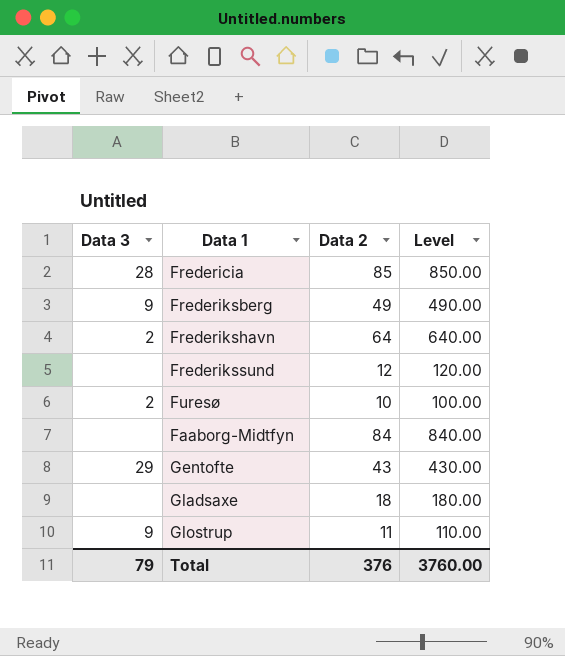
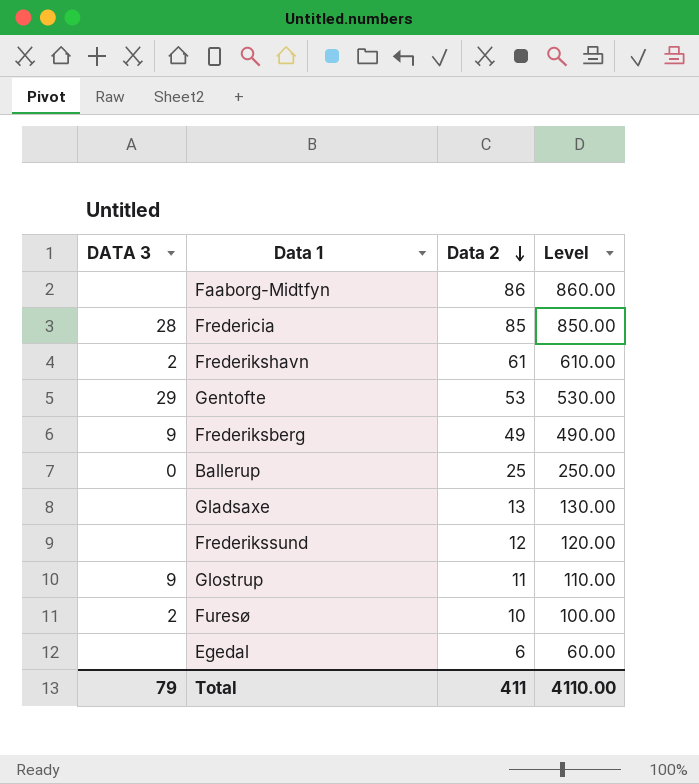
row order: none -> Data 2 descending
column name: Data 3 -> DATA 3
Faaborg-Midtfyn | Data 2: 84 -> 86
Faaborg-Midtfyn | Level: 840.00 -> 860.00
Frederikshavn | Data 2: 64 -> 61
Frederikshavn | Level: 640.00 -> 610.00
Gentofte | Data 2: 43 -> 53
Gentofte | Level: 430.00 -> 530.00
row Ballerup: none -> 0 | 25 | 250.00
Gladsaxe | Data 2: 18 -> 13
Gladsaxe | Level: 180.00 -> 130.00
row Egedal: none -> none | 6 | 60.00
Total | Data 2: 376 -> 411
Total | Level: 3760.00 -> 4110.00

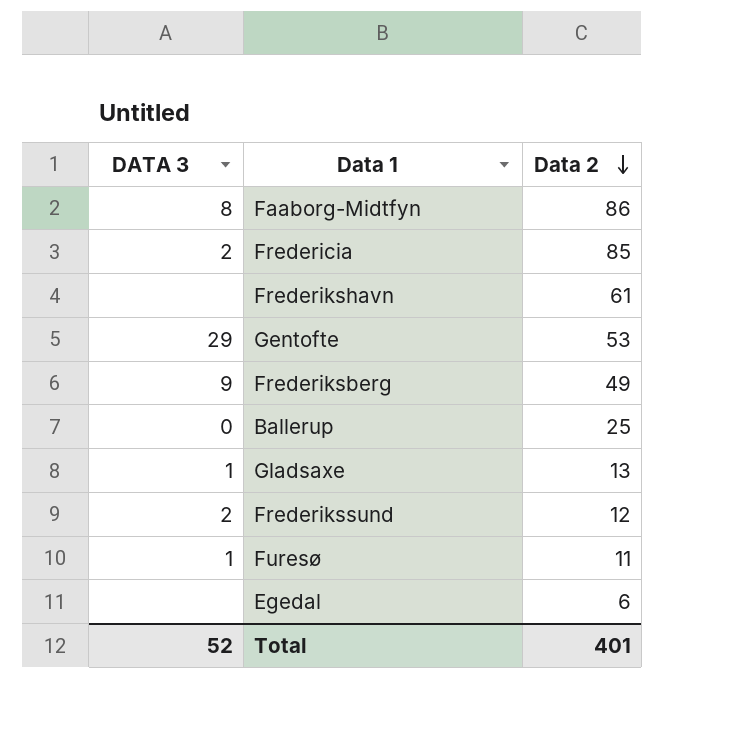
column Level | formula: [Data 2] * 10 -> none
row Glostrup: 9 | 11 | 110.00 -> none
Faaborg-Midtfyn | DATA 3: none -> 8
Fredericia | DATA 3: 28 -> 2
Frederikshavn | DATA 3: 2 -> none
Gladsaxe | DATA 3: none -> 1
Frederikssund | DATA 3: none -> 2
Furesø | DATA 3: 2 -> 1
Furesø | Data 2: 10 -> 11
Total | DATA 3: 79 -> 52
Total | Data 2: 411 -> 401

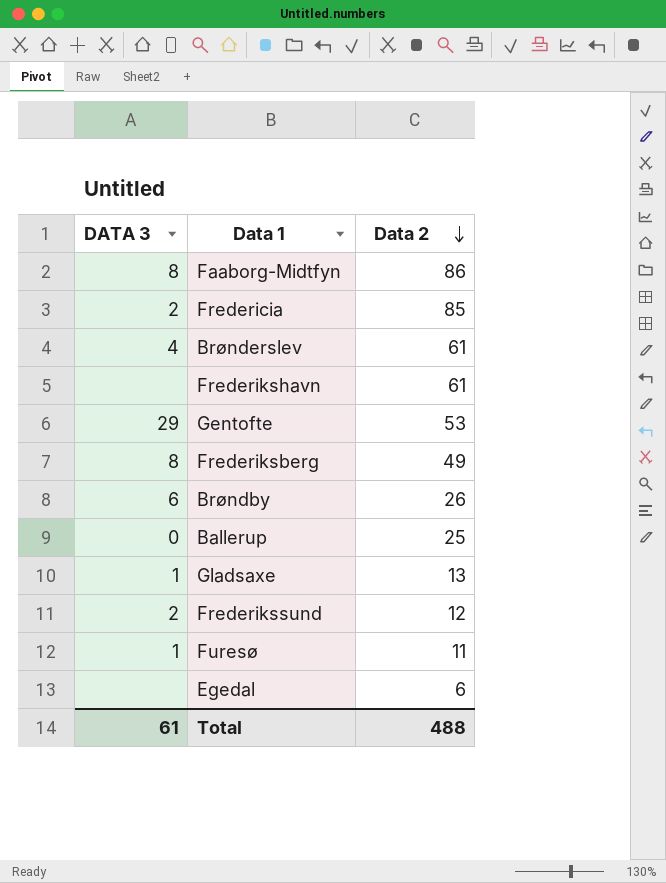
row Brønderslev: none -> 4 | 61
Frederiksberg | DATA 3: 9 -> 8
row Brøndby: none -> 6 | 26
Total | DATA 3: 52 -> 61
Total | Data 2: 401 -> 488

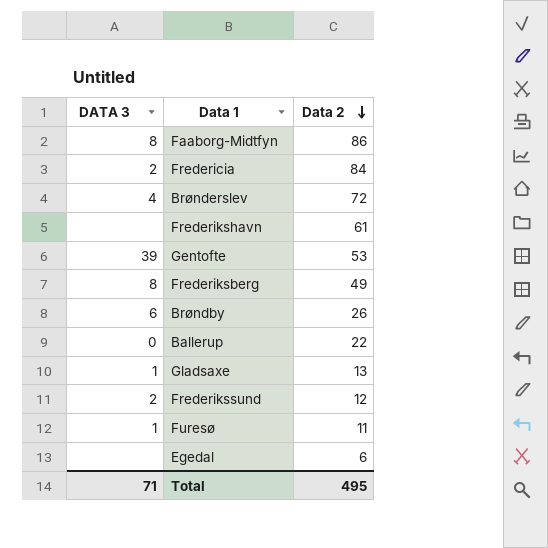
Fredericia | Data 2: 85 -> 84
Brønderslev | Data 2: 61 -> 72
Gentofte | DATA 3: 29 -> 39
Ballerup | Data 2: 25 -> 22
Total | DATA 3: 61 -> 71
Total | Data 2: 488 -> 495

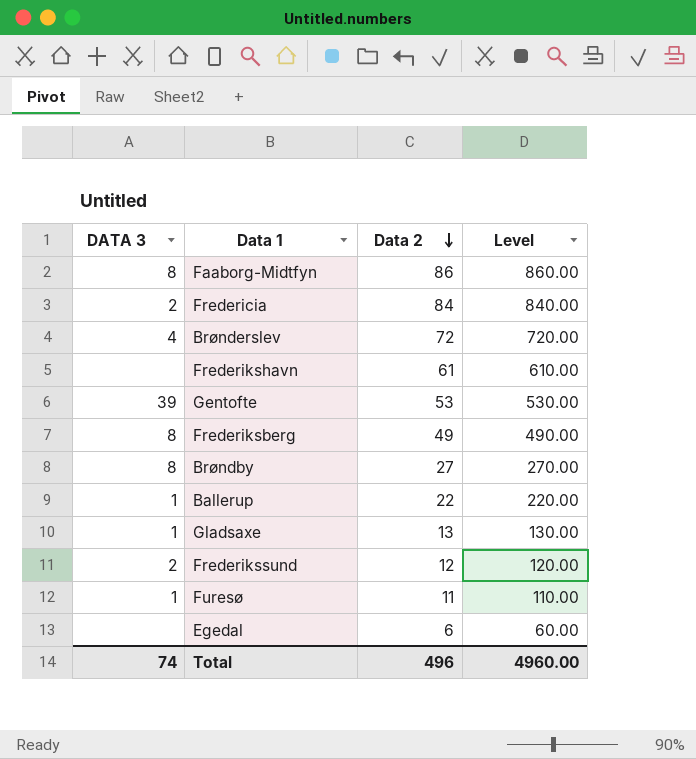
column Level | formula: none -> [Data 2] * 10
Brøndby | DATA 3: 6 -> 8
Brøndby | Data 2: 26 -> 27
Ballerup | DATA 3: 0 -> 1
Total | DATA 3: 71 -> 74
Total | Data 2: 495 -> 496

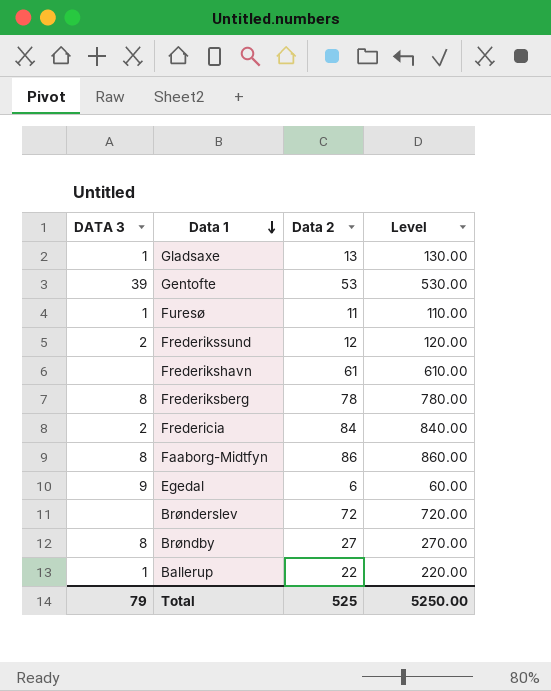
row order: Data 2 descending -> Data 1 descending
Frederiksberg | Data 2: 49 -> 78
Frederiksberg | Level: 490.00 -> 780.00
Egedal | DATA 3: none -> 9
Brønderslev | DATA 3: 4 -> none
Total | DATA 3: 74 -> 79
Total | Data 2: 496 -> 525
Total | Level: 4960.00 -> 5250.00

